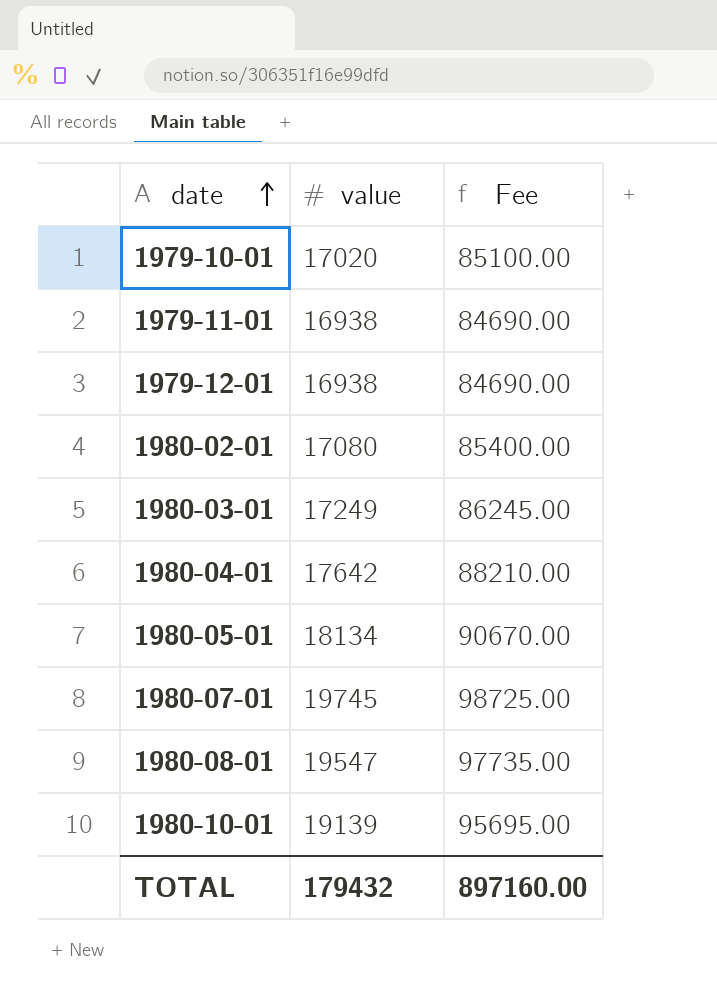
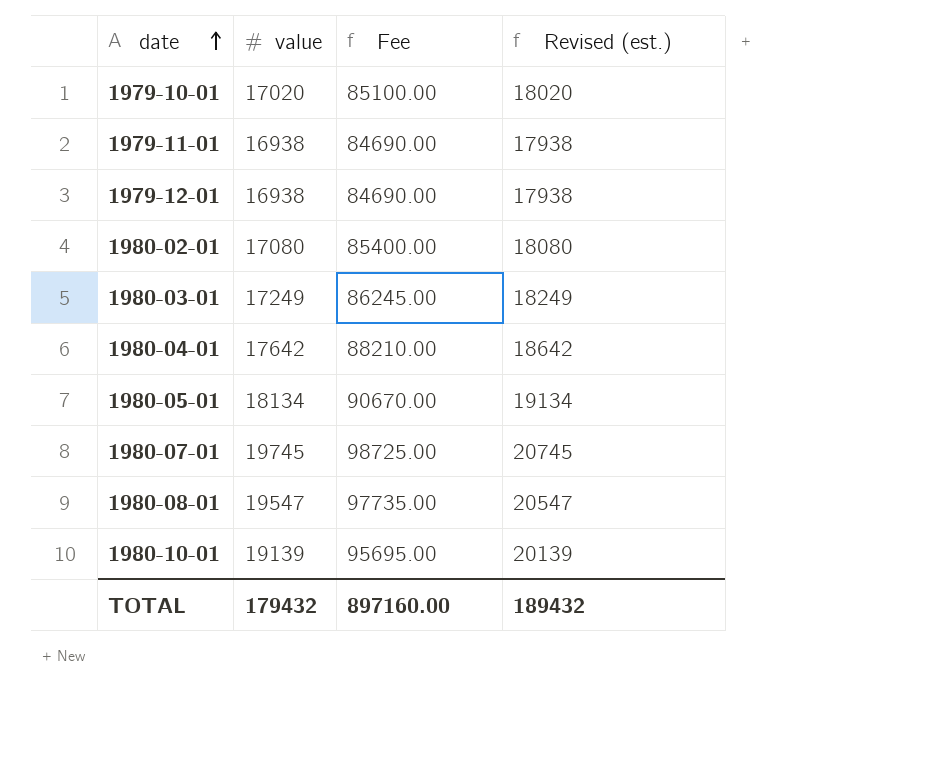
column Revised (est.) | formula: none -> [value] + 1000

